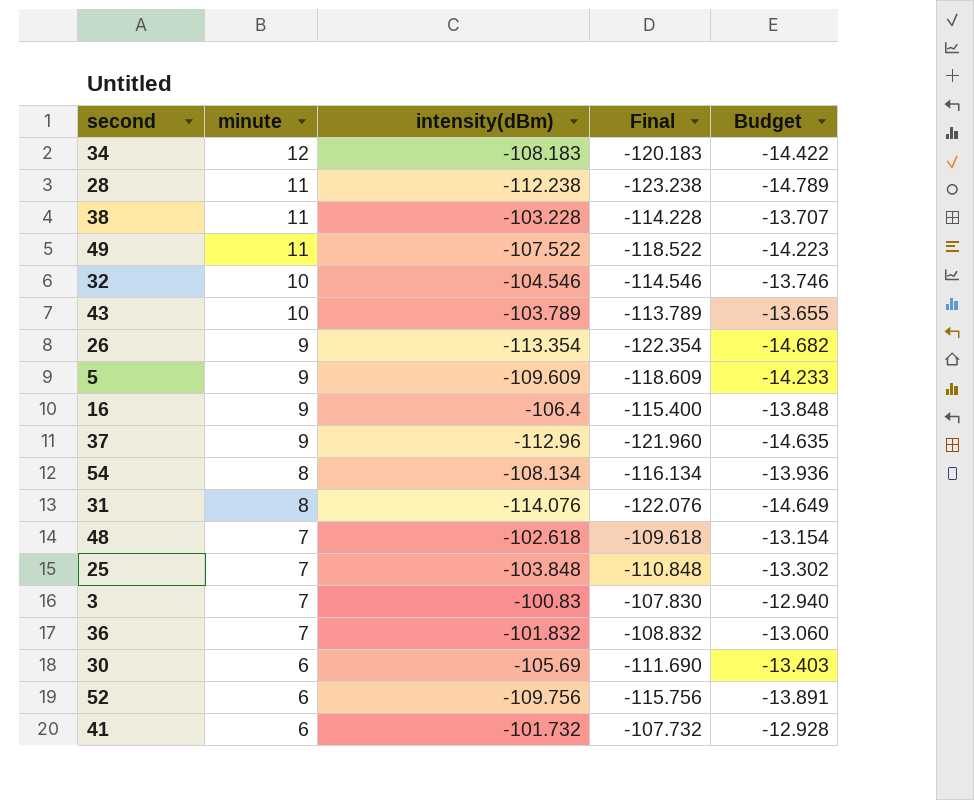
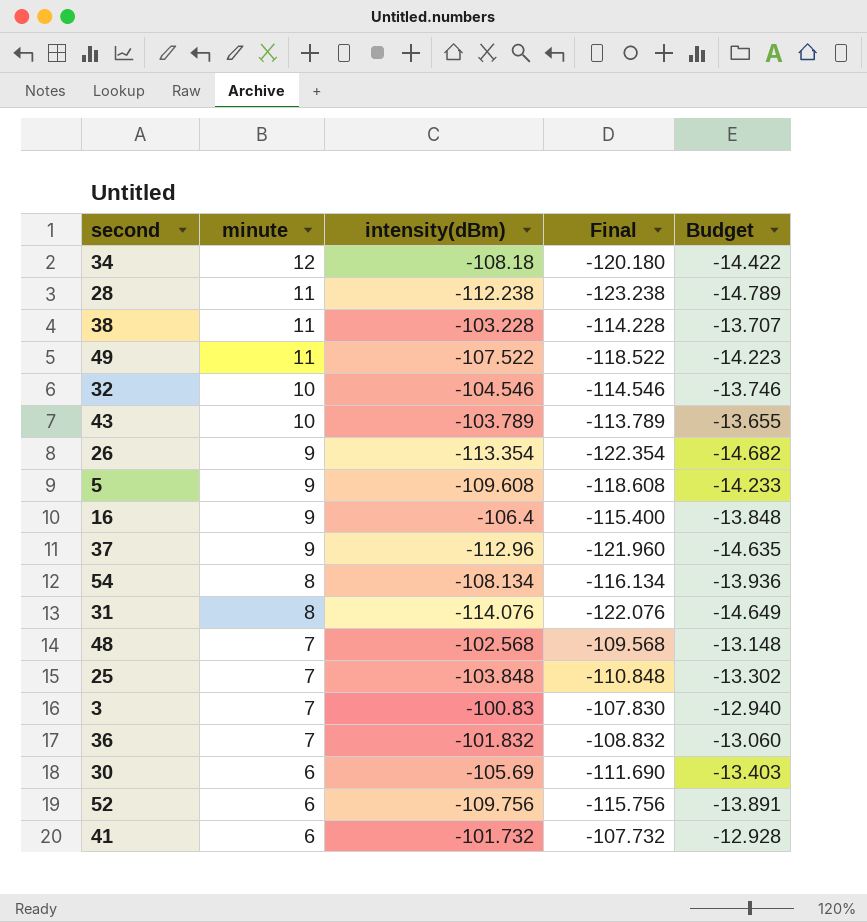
34 | intensity(dBm): -108.183 -> -108.18
34 | Final: -120.183 -> -120.180
5 | intensity(dBm): -109.609 -> -109.608
5 | Final: -118.609 -> -118.608
48 | intensity(dBm): -102.618 -> -102.568
48 | Final: -109.618 -> -109.568
48 | Budget: -13.154 -> -13.148

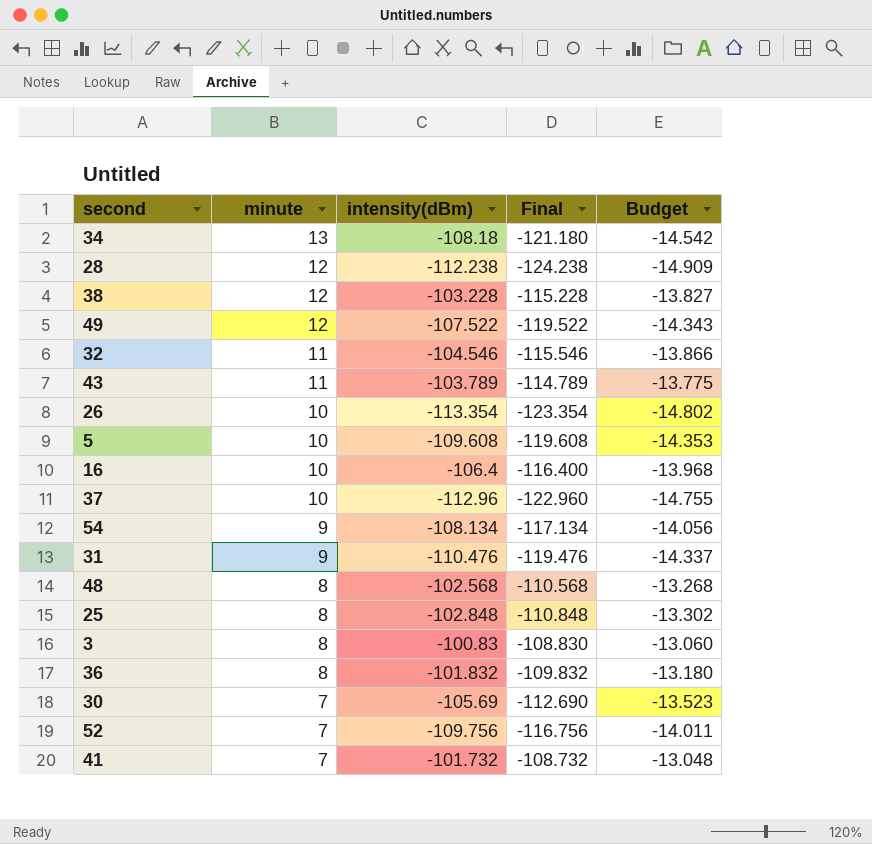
34 | minute: 12 -> 13
34 | Final: -120.180 -> -121.180
34 | Budget: -14.422 -> -14.542
28 | minute: 11 -> 12
28 | Final: -123.238 -> -124.238
28 | Budget: -14.789 -> -14.909
38 | minute: 11 -> 12
38 | Final: -114.228 -> -115.228
38 | Budget: -13.707 -> -13.827
49 | minute: 11 -> 12
49 | Final: -118.522 -> -119.522
49 | Budget: -14.223 -> -14.343
32 | minute: 10 -> 11
32 | Final: -114.546 -> -115.546
32 | Budget: -13.746 -> -13.866
43 | minute: 10 -> 11
43 | Final: -113.789 -> -114.789
43 | Budget: -13.655 -> -13.775
26 | minute: 9 -> 10
26 | Final: -122.354 -> -123.354
26 | Budget: -14.682 -> -14.802
5 | minute: 9 -> 10
5 | Final: -118.608 -> -119.608
5 | Budget: -14.233 -> -14.353
16 | minute: 9 -> 10
16 | Final: -115.400 -> -116.400
16 | Budget: -13.848 -> -13.968
37 | minute: 9 -> 10
37 | Final: -121.960 -> -122.960
37 | Budget: -14.635 -> -14.755
54 | minute: 8 -> 9
54 | Final: -116.134 -> -117.134
54 | Budget: -13.936 -> -14.056
31 | minute: 8 -> 9
31 | intensity(dBm): -114.076 -> -110.476
31 | Final: -122.076 -> -119.476
31 | Budget: -14.649 -> -14.337
48 | minute: 7 -> 8
48 | Final: -109.568 -> -110.568
48 | Budget: -13.148 -> -13.268
25 | minute: 7 -> 8
25 | intensity(dBm): -103.848 -> -102.848
3 | minute: 7 -> 8
3 | Final: -107.830 -> -108.830
3 | Budget: -12.940 -> -13.060
36 | minute: 7 -> 8
36 | Final: -108.832 -> -109.832
36 | Budget: -13.060 -> -13.180
30 | minute: 6 -> 7
30 | Final: -111.690 -> -112.690
30 | Budget: -13.403 -> -13.523
52 | minute: 6 -> 7
52 | Final: -115.756 -> -116.756
52 | Budget: -13.891 -> -14.011
41 | minute: 6 -> 7
41 | Final: -107.732 -> -108.732
41 | Budget: -12.928 -> -13.048

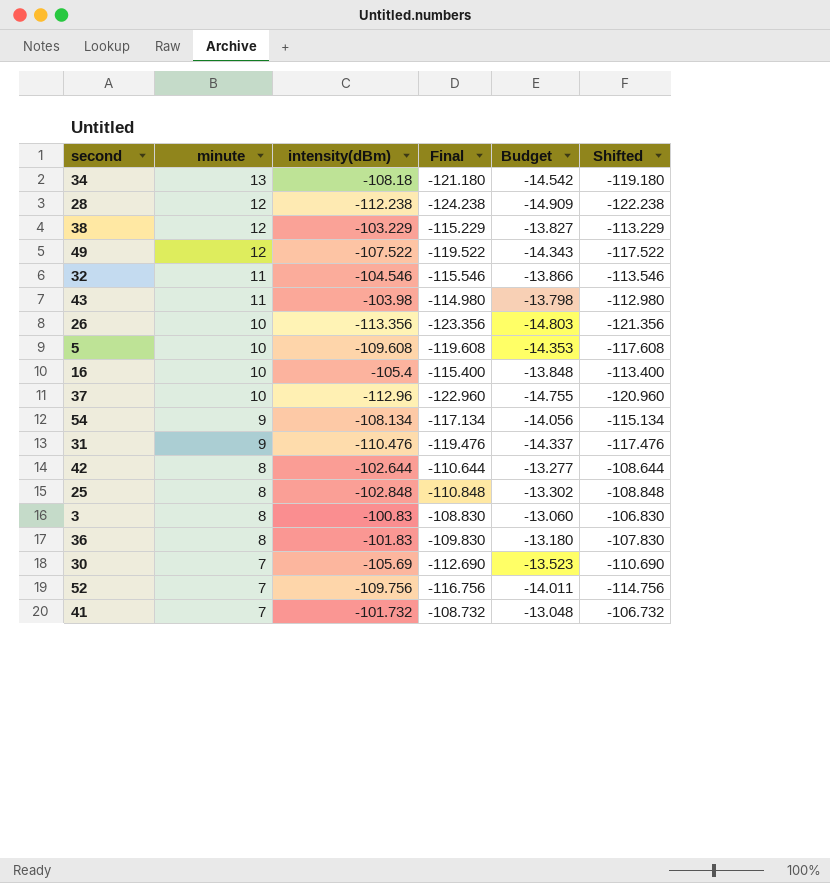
column Shifted | formula: none -> [Final] + 2
row 48: 8 | -102.568 | -110.568 | -13.268 -> none
38 | intensity(dBm): -103.228 -> -103.229
38 | Final: -115.228 -> -115.229
43 | intensity(dBm): -103.789 -> -103.98
43 | Final: -114.789 -> -114.980
43 | Budget: -13.775 -> -13.798
26 | intensity(dBm): -113.354 -> -113.356
26 | Final: -123.354 -> -123.356
26 | Budget: -14.802 -> -14.803
16 | intensity(dBm): -106.4 -> -105.4
16 | Final: -116.400 -> -115.400
16 | Budget: -13.968 -> -13.848
row 42: none -> 8 | -102.644 | -110.644 | -13.277 | -108.644
36 | intensity(dBm): -101.832 -> -101.83
36 | Final: -109.832 -> -109.830

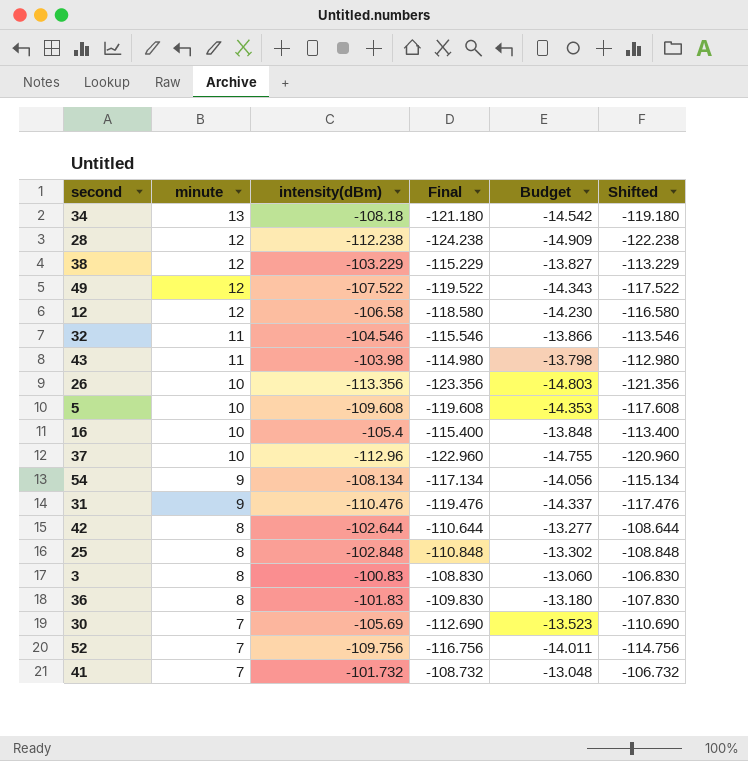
row 12: none -> 12 | -106.58 | -118.580 | -14.230 | -116.580

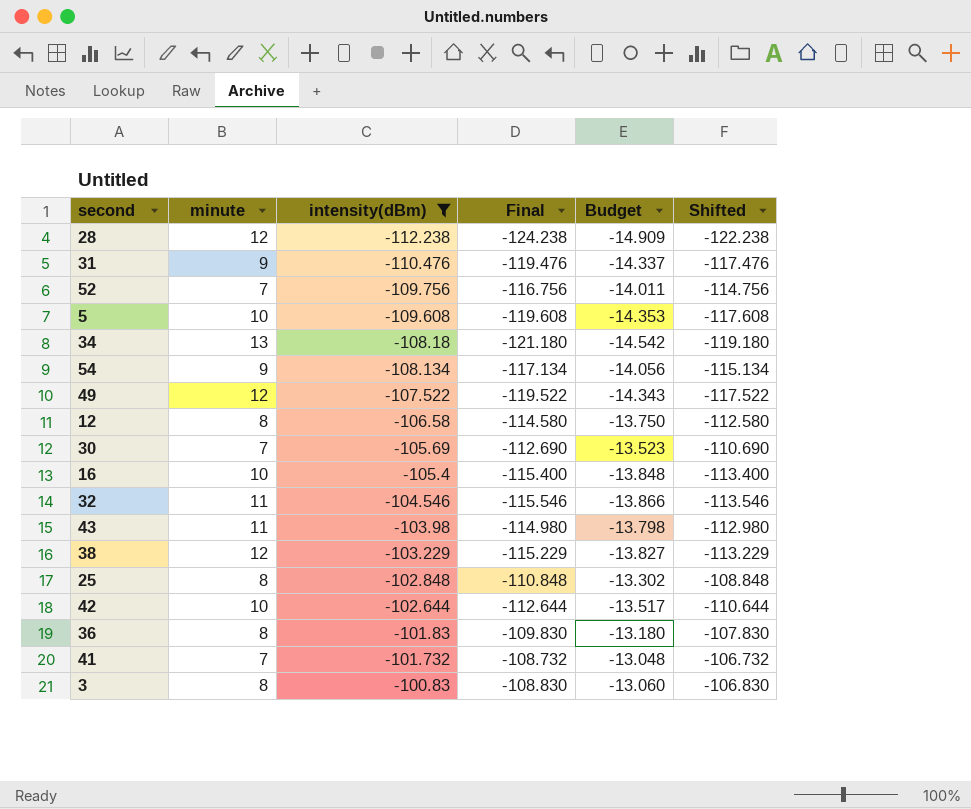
filter: none -> intensity(dBm) >= -112.238
row order: minute descending -> intensity(dBm) ascending
12 | minute: 12 -> 8
12 | Final: -118.580 -> -114.580
12 | Budget: -14.230 -> -13.750
12 | Shifted: -116.580 -> -112.580
42 | minute: 8 -> 10
42 | Final: -110.644 -> -112.644
42 | Budget: -13.277 -> -13.517
42 | Shifted: -108.644 -> -110.644

